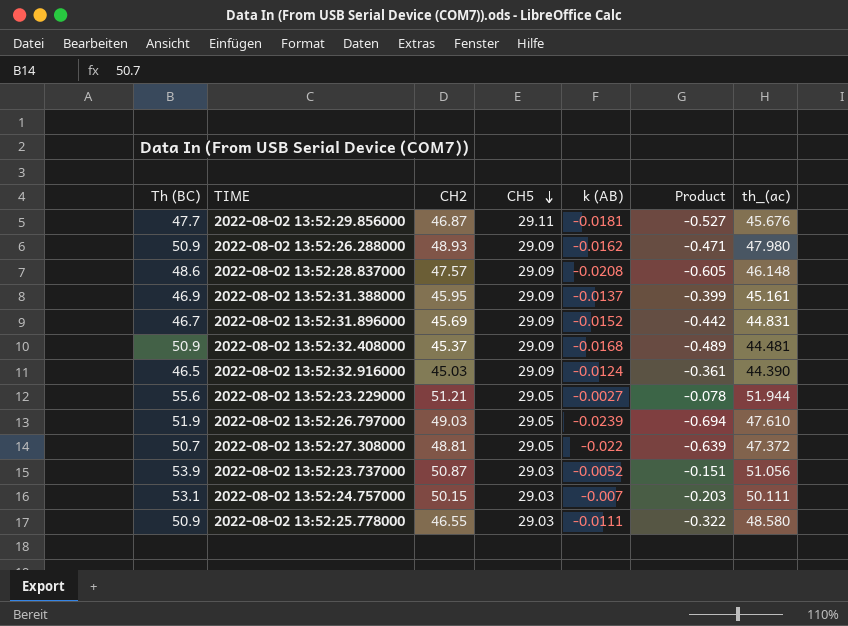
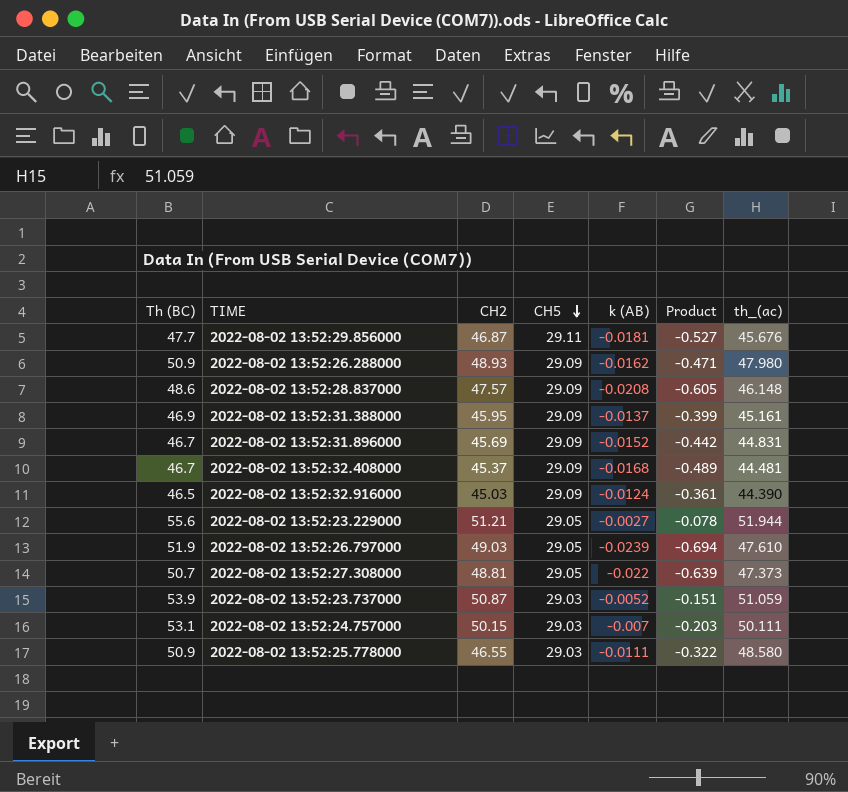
2022-08-02 13:52:32.408000 | Th (BC): 50.9 -> 46.7
2022-08-02 13:52:27.308000 | th_(ac): 47.372 -> 47.373
2022-08-02 13:52:23.737000 | th_(ac): 51.056 -> 51.059

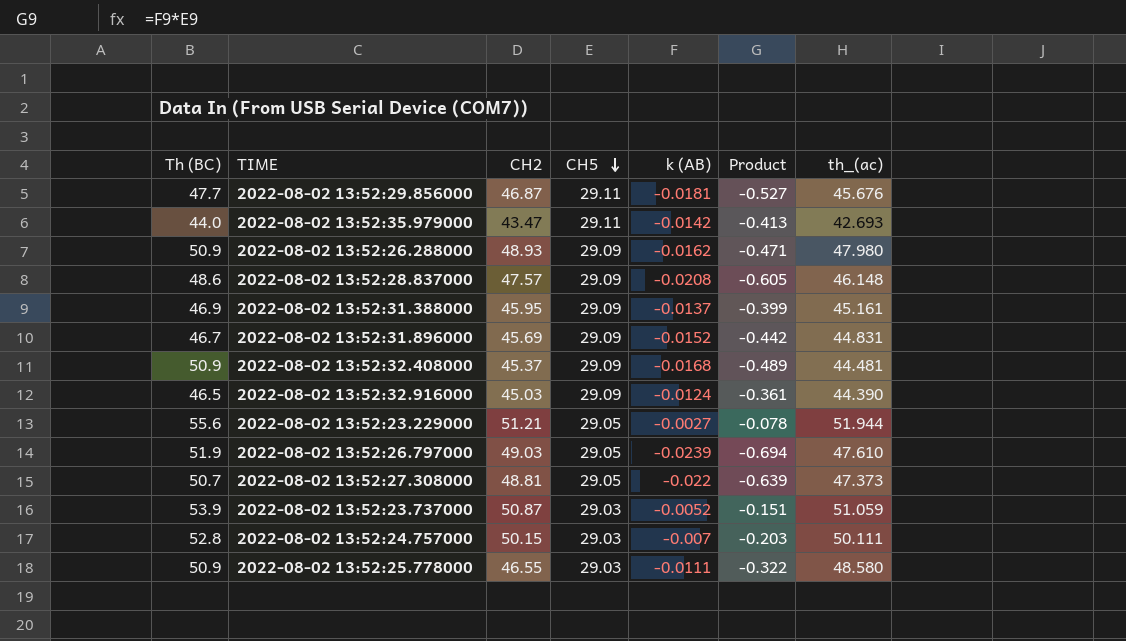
row 2022-08-02 13:52:35.979000: none -> 44.0 | 43.47 | 29.11 | -0.0142 | -0.413 | 42.693
2022-08-02 13:52:32.408000 | Th (BC): 46.7 -> 50.9
2022-08-02 13:52:24.757000 | Th (BC): 53.1 -> 52.8

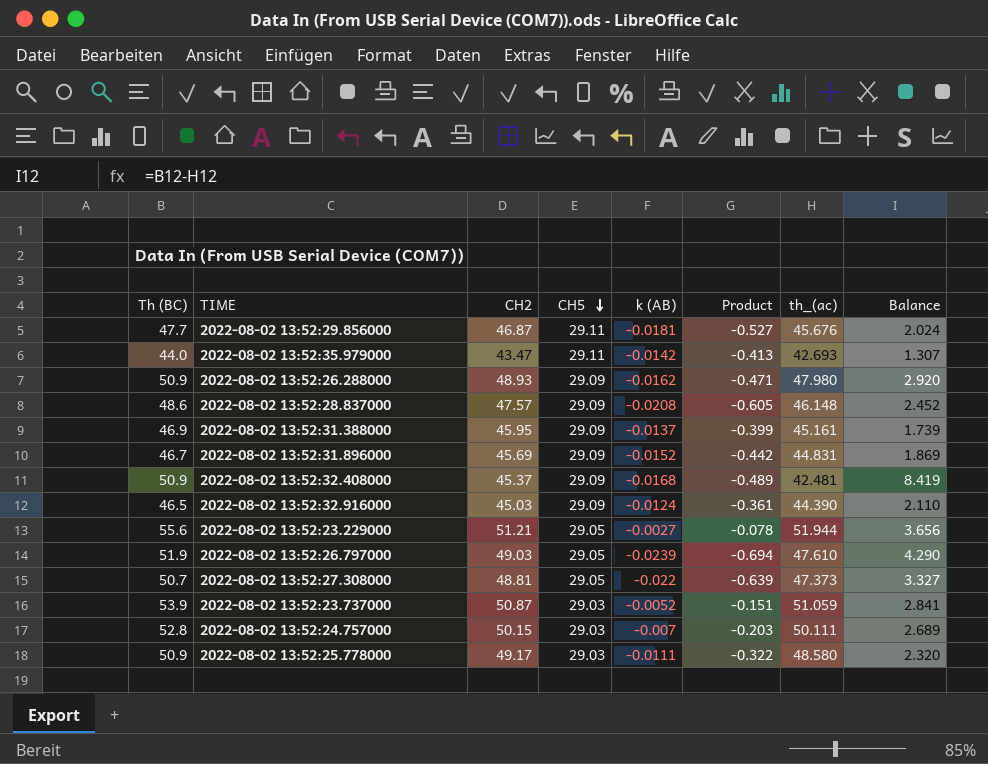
column Balance | formula: none -> [Th (BC)] - [th_(ac)]
2022-08-02 13:52:32.408000 | th_(ac): 44.481 -> 42.481
2022-08-02 13:52:25.778000 | CH2: 46.55 -> 49.17

